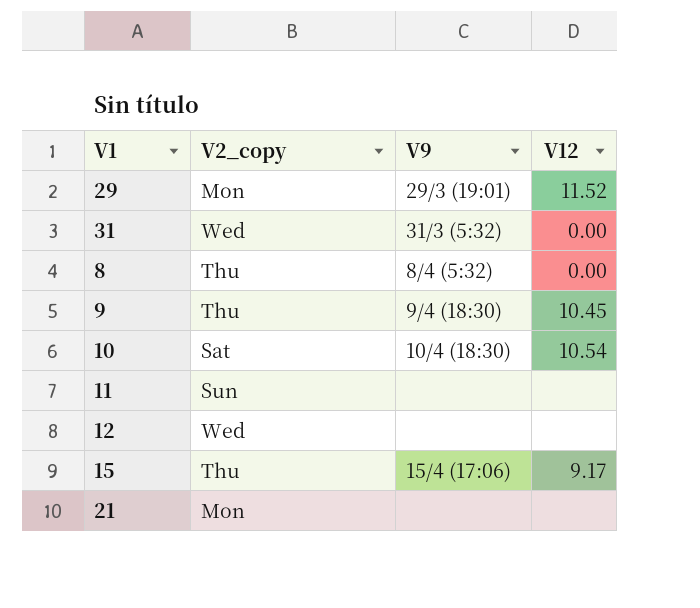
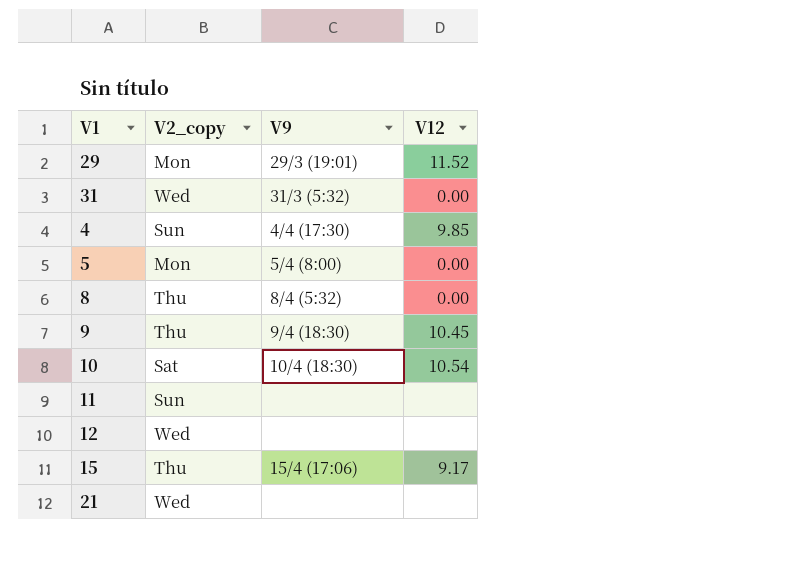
row 4: none -> Sun | 4/4 (17:30) | 9.85
row 5: none -> Mon | 5/4 (8:00) | 0.00
21 | V2_copy: Mon -> Wed

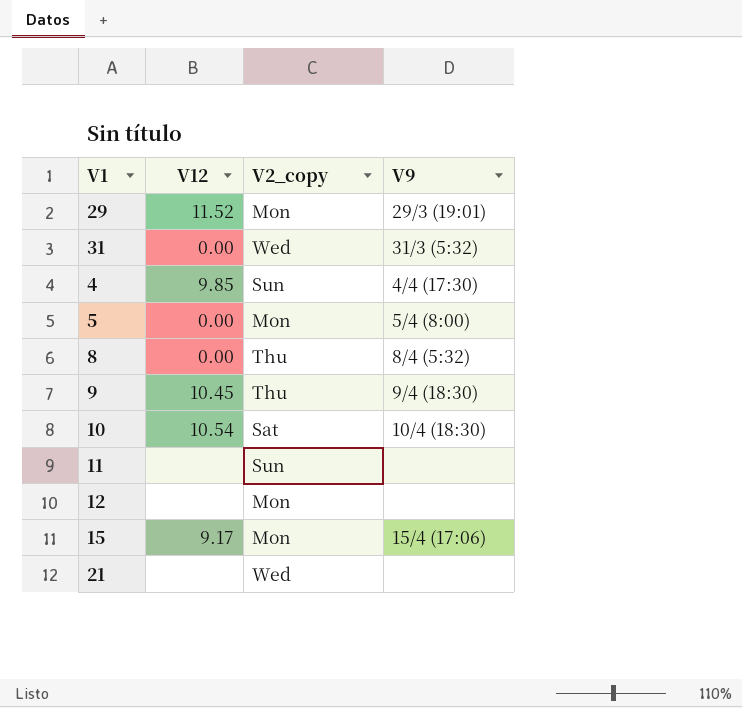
column V12 | position: 4 -> 2
12 | V2_copy: Wed -> Mon
15 | V2_copy: Thu -> Mon

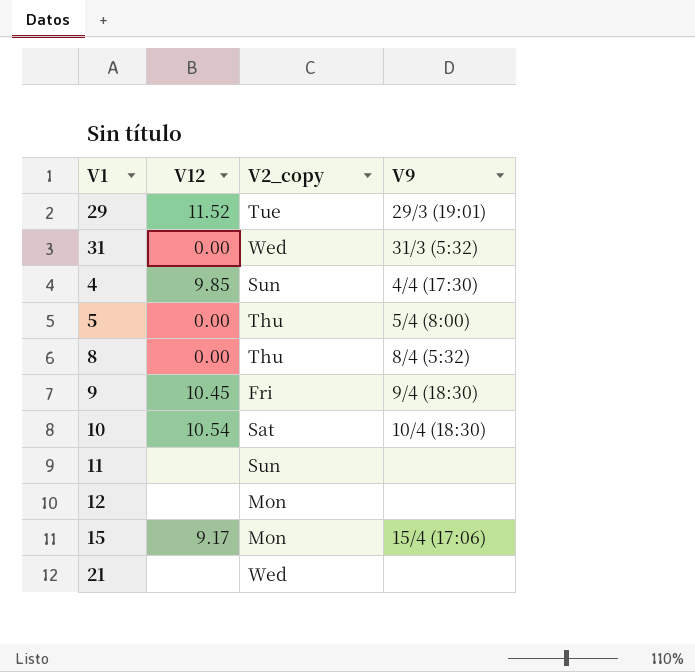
29 | V2_copy: Mon -> Tue
5 | V2_copy: Mon -> Thu
9 | V2_copy: Thu -> Fri

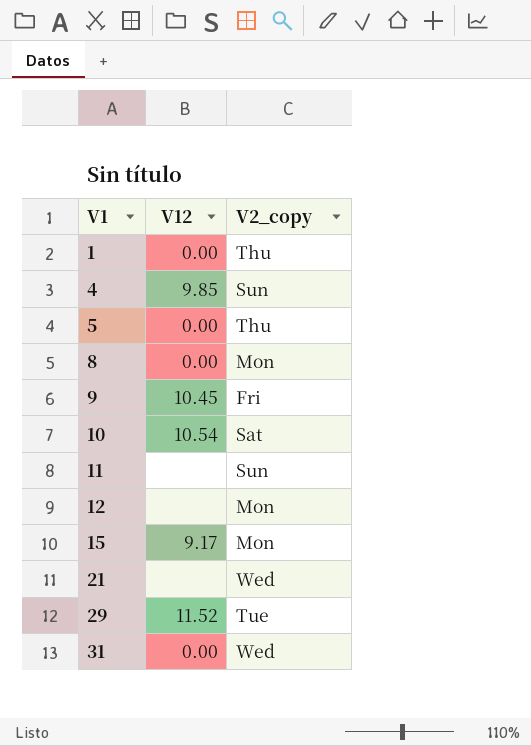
row order: none -> V1 ascending
column V9 | position: 4 -> none
row 1: none -> 0.00 | Thu
8 | V2_copy: Thu -> Mon

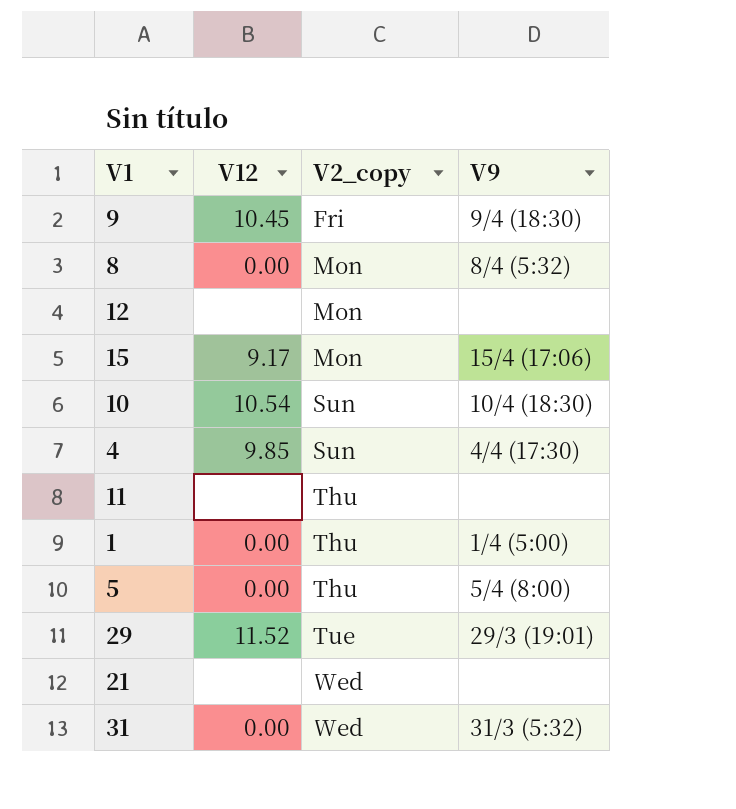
row order: V1 ascending -> V2_copy ascending
column V9 | position: none -> 4
10 | V2_copy: Sat -> Sun
11 | V2_copy: Sun -> Thu

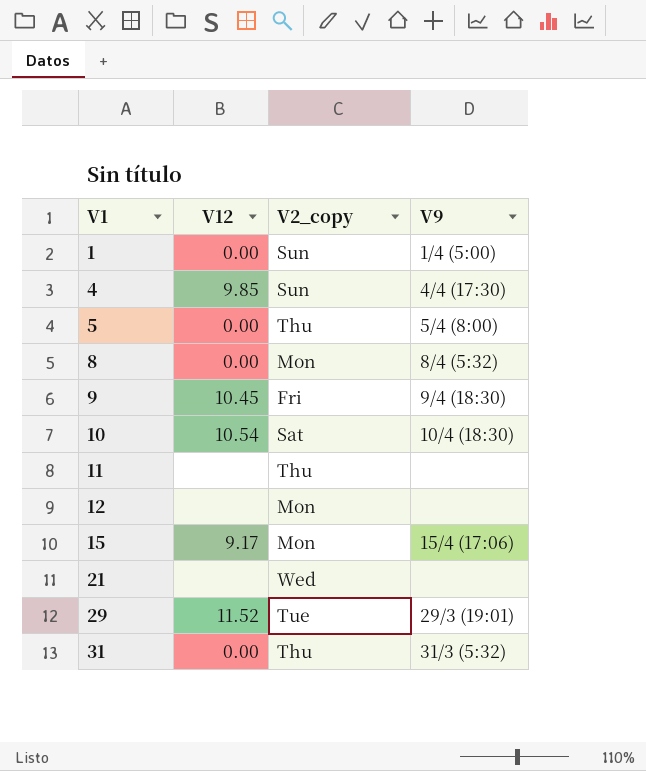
row order: V2_copy ascending -> V1 ascending
1 | V2_copy: Thu -> Sun
10 | V2_copy: Sun -> Sat
31 | V2_copy: Wed -> Thu

